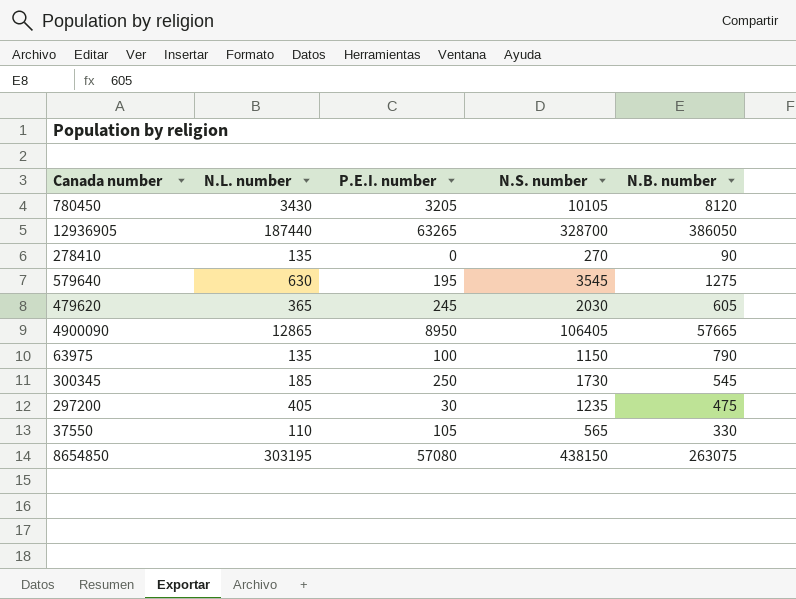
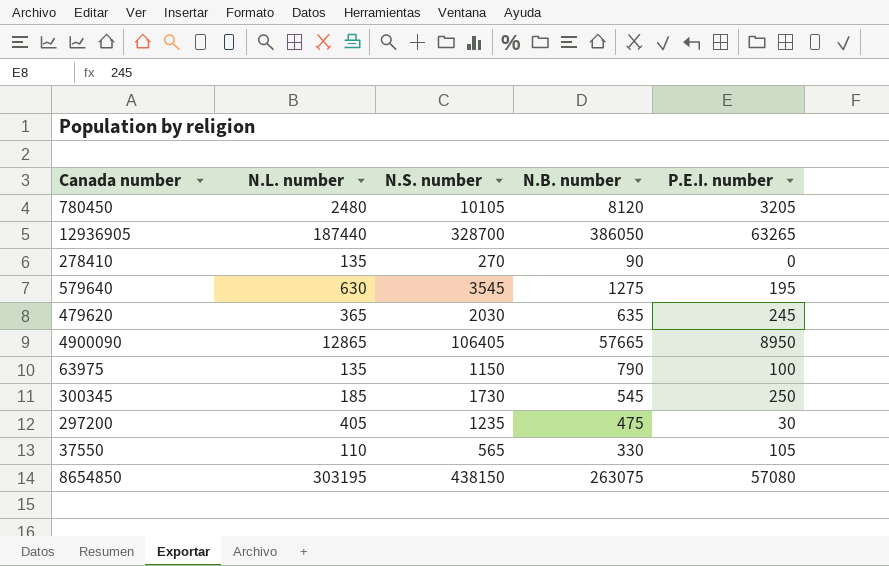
column P.E.I. number | position: 3 -> 5
780450 | N.L. number: 3430 -> 2480
479620 | N.B. number: 605 -> 635

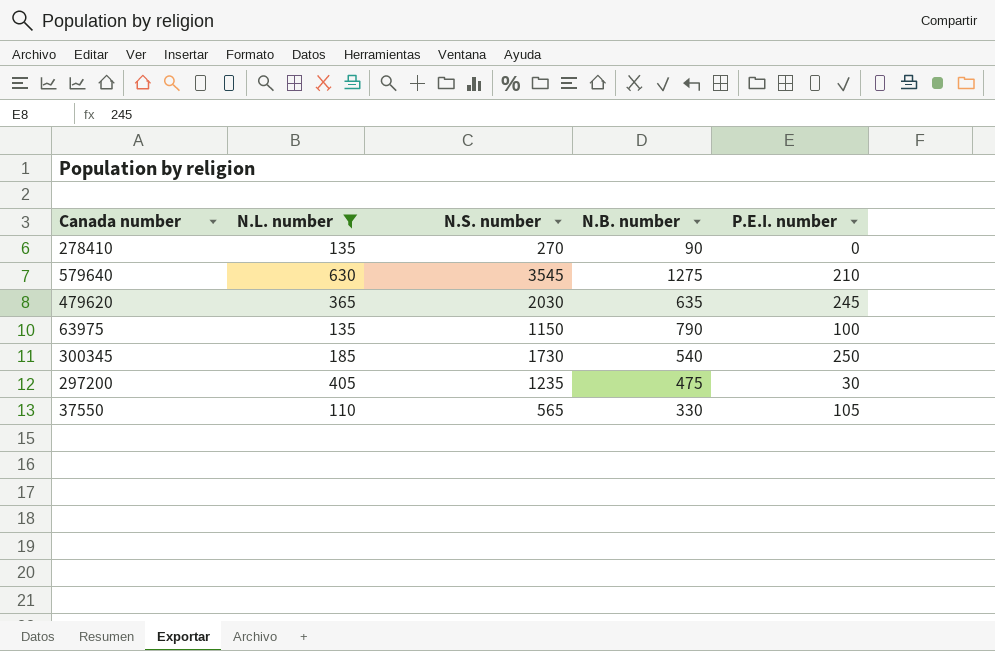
filter: none -> N.L. number <= 630
579640 | P.E.I. number: 195 -> 210
300345 | N.B. number: 545 -> 540

